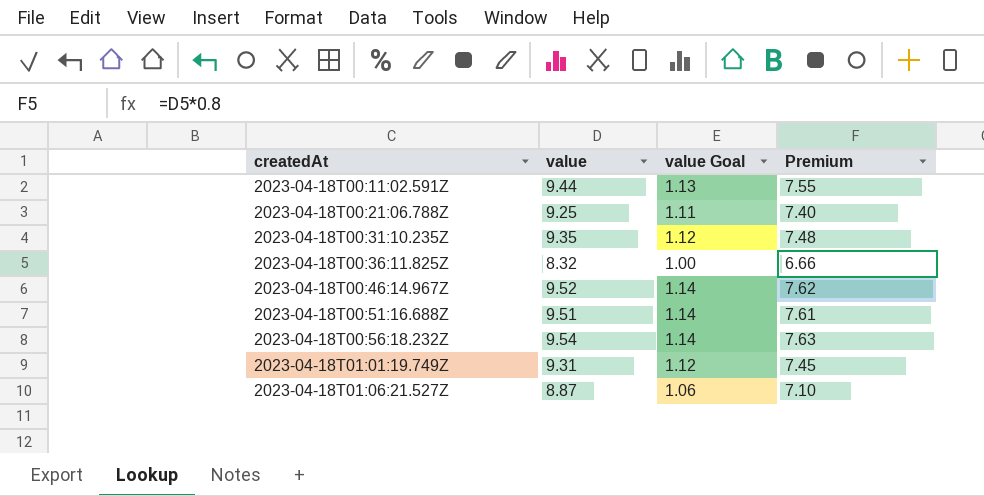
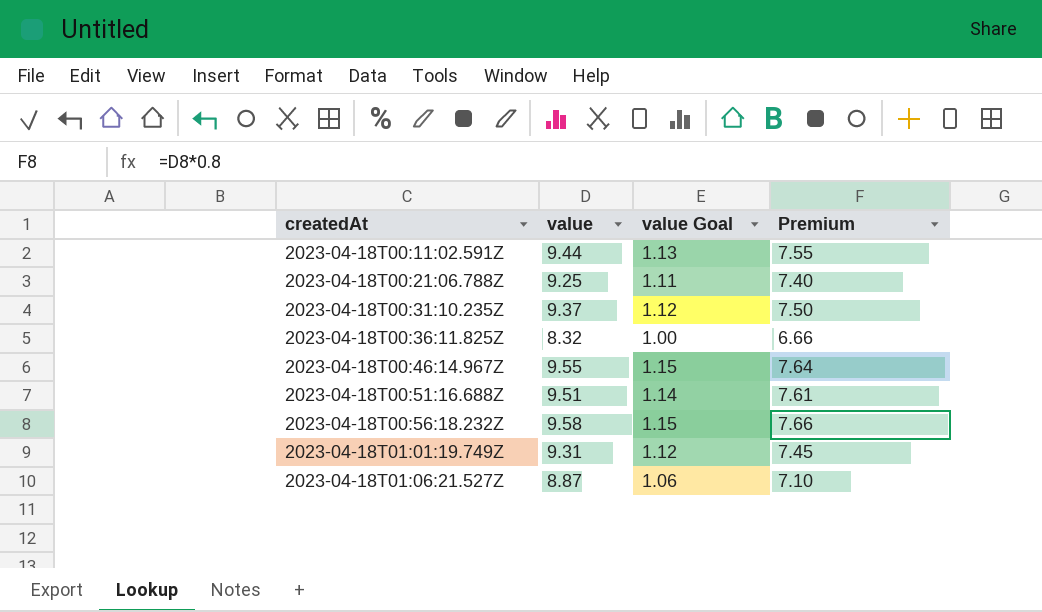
2023-04-18T00:31:10.235Z | value: 9.35 -> 9.37
2023-04-18T00:31:10.235Z | Premium: 7.48 -> 7.50
2023-04-18T00:46:14.967Z | value: 9.52 -> 9.55
2023-04-18T00:46:14.967Z | value Goal: 1.14 -> 1.15
2023-04-18T00:46:14.967Z | Premium: 7.62 -> 7.64
2023-04-18T00:56:18.232Z | value: 9.54 -> 9.58
2023-04-18T00:56:18.232Z | value Goal: 1.14 -> 1.15
2023-04-18T00:56:18.232Z | Premium: 7.63 -> 7.66

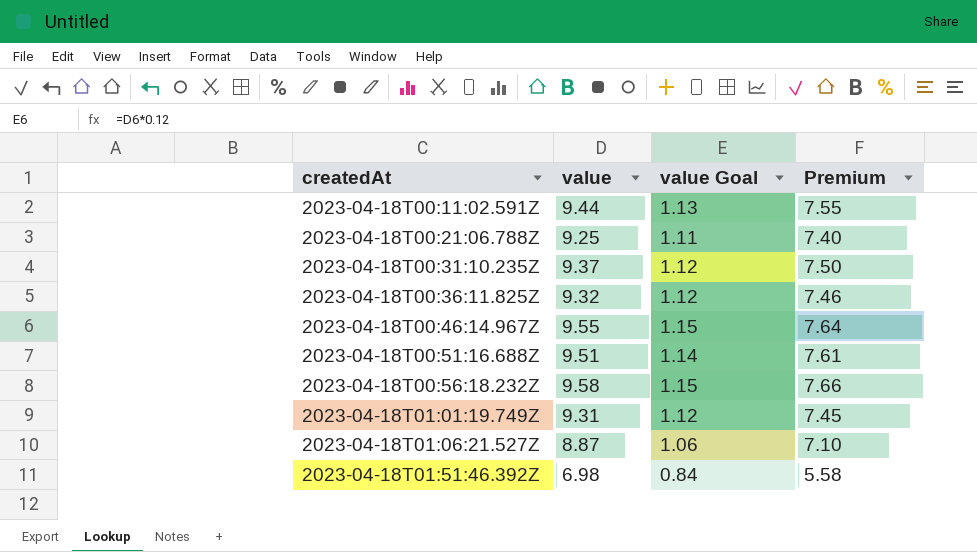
2023-04-18T00:36:11.825Z | value: 8.32 -> 9.32
2023-04-18T00:36:11.825Z | value Goal: 1.00 -> 1.12
2023-04-18T00:36:11.825Z | Premium: 6.66 -> 7.46
row 2023-04-18T01:51:46.392Z: none -> 6.98 | 0.84 | 5.58

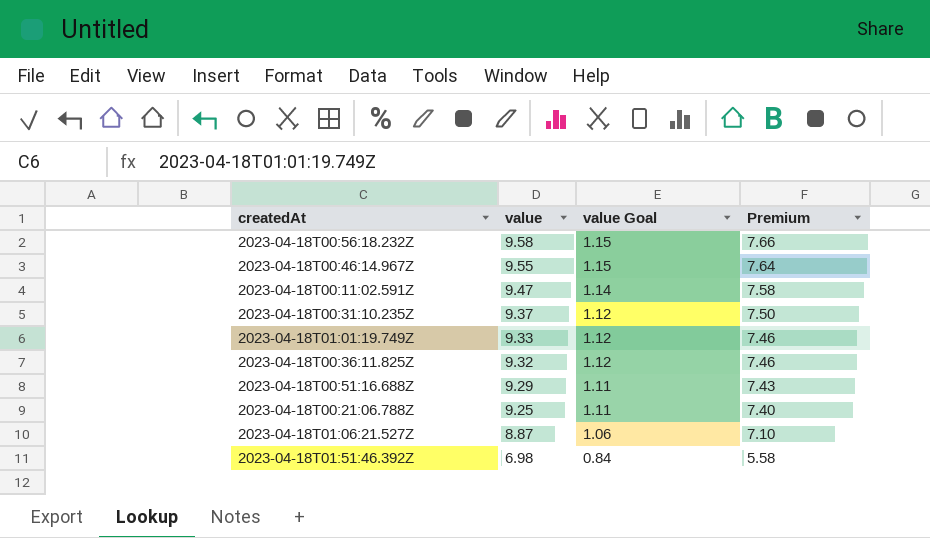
row order: createdAt ascending -> value descending
2023-04-18T00:11:02.591Z | value: 9.44 -> 9.47
2023-04-18T00:11:02.591Z | value Goal: 1.13 -> 1.14
2023-04-18T00:11:02.591Z | Premium: 7.55 -> 7.58
2023-04-18T01:01:19.749Z | value: 9.31 -> 9.33
2023-04-18T01:01:19.749Z | Premium: 7.45 -> 7.46
2023-04-18T00:51:16.688Z | value: 9.51 -> 9.29
2023-04-18T00:51:16.688Z | value Goal: 1.14 -> 1.11
2023-04-18T00:51:16.688Z | Premium: 7.61 -> 7.43

